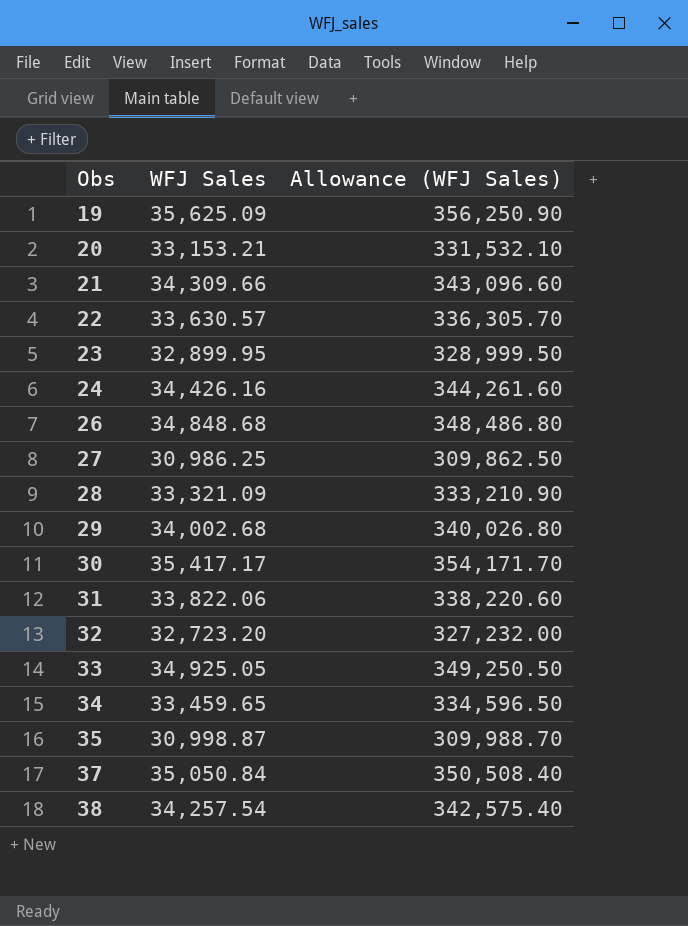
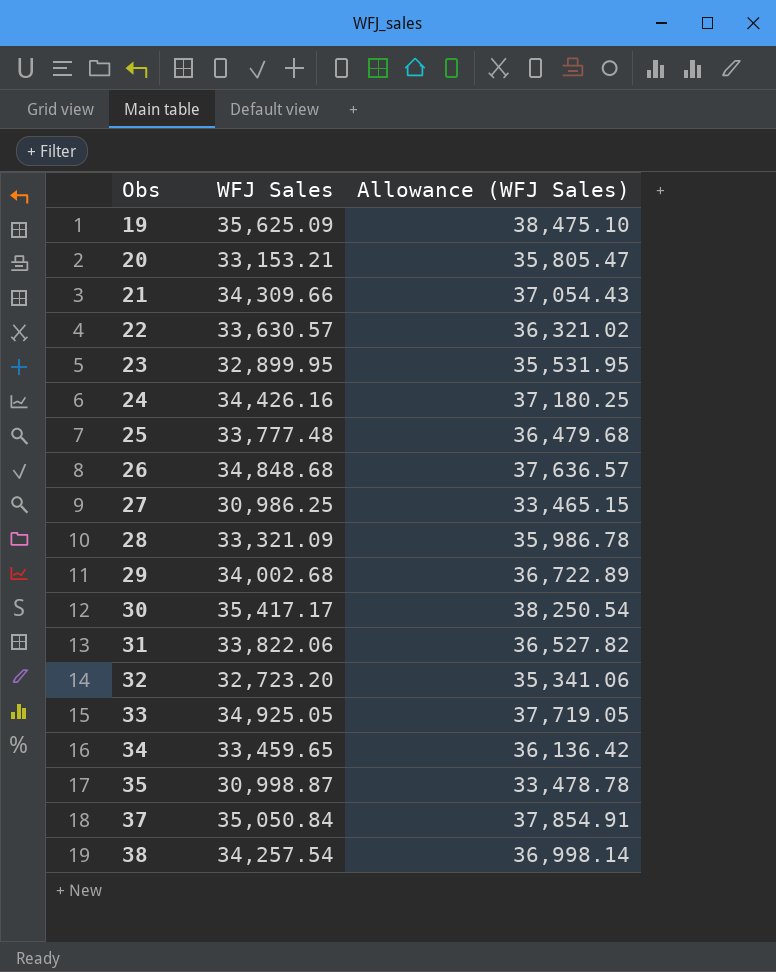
column Allowance (WFJ Sales) | formula: [WFJ Sales] * 10 -> [WFJ Sales] * 1.08
row 25: none -> 33,777.48 | 36,479.68

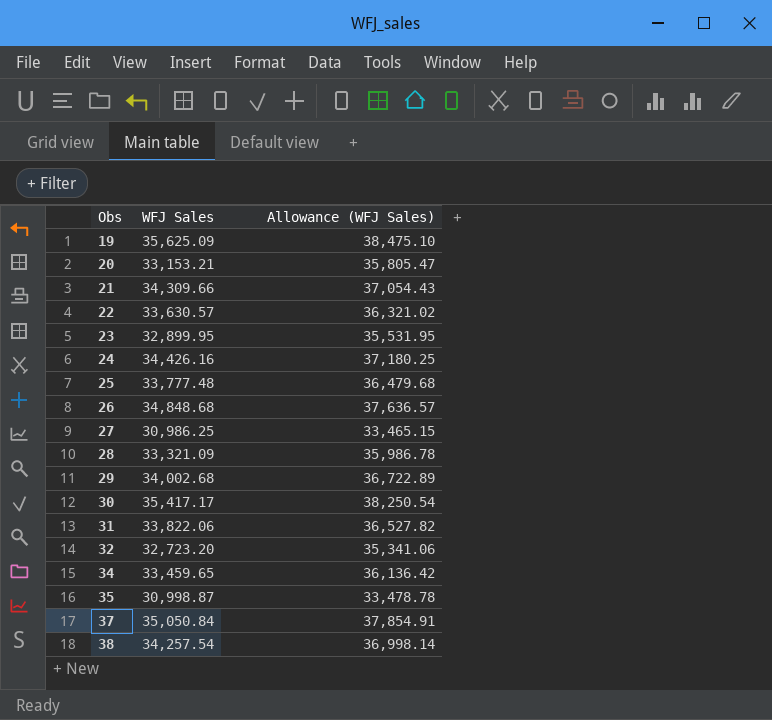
row 33: 34,925.05 | 37,719.05 -> none

